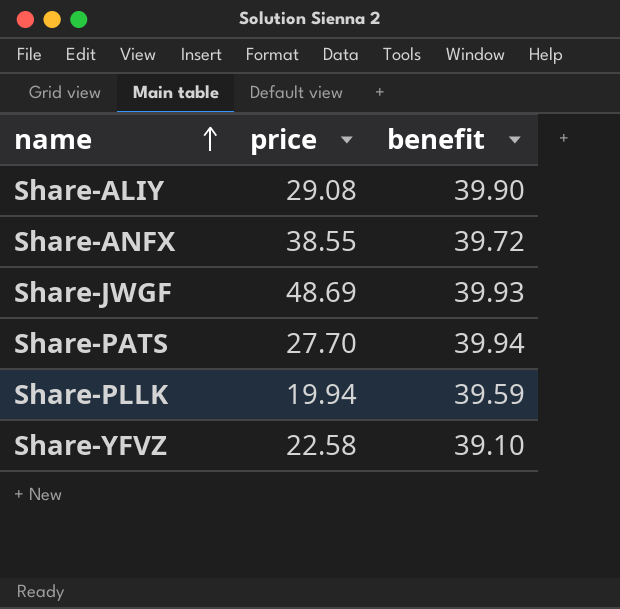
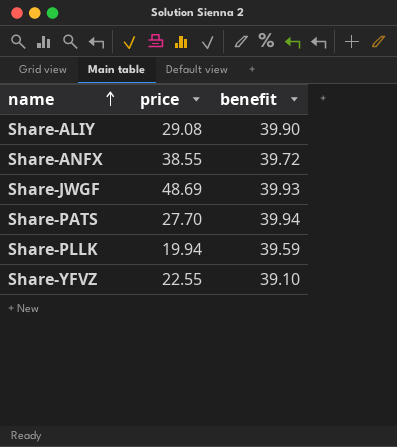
Share-YFVZ | price: 22.58 -> 22.55

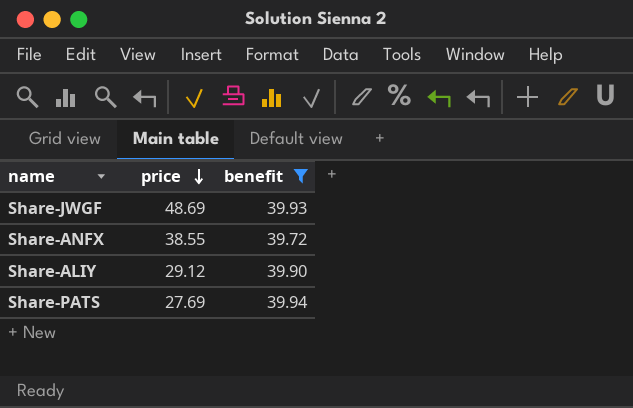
filter: none -> benefit >= 39.72
row order: name ascending -> price descending
Share-ALIY | price: 29.08 -> 29.12
Share-PATS | price: 27.70 -> 27.69

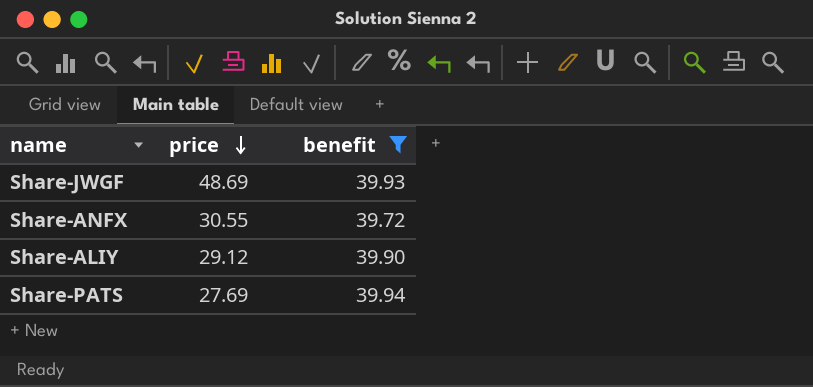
Share-ANFX | price: 38.55 -> 30.55

